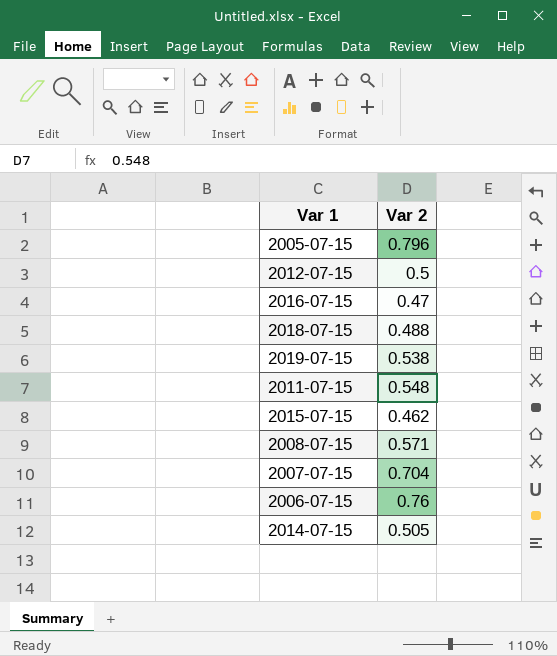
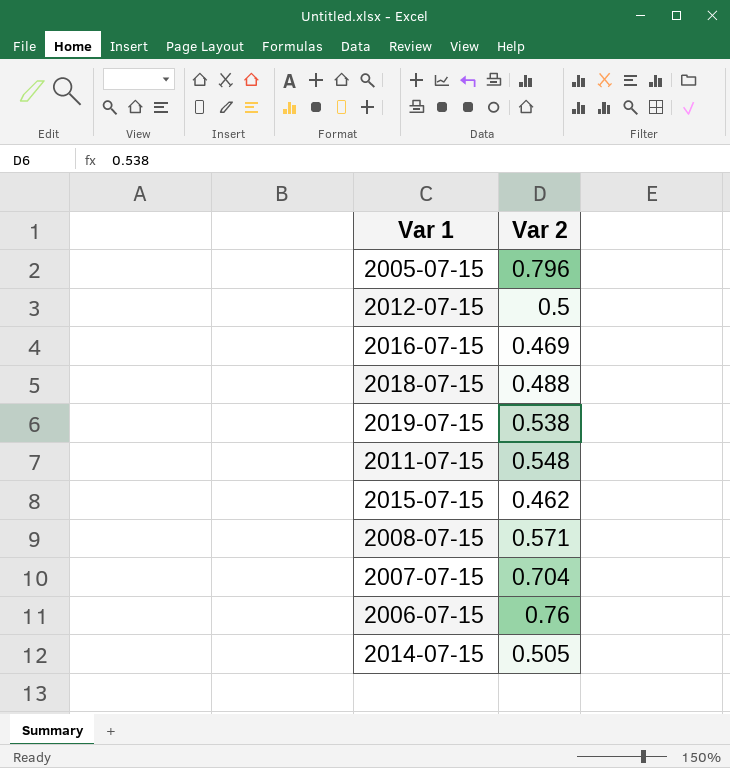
2016-07-15 | Var 2: 0.47 -> 0.469

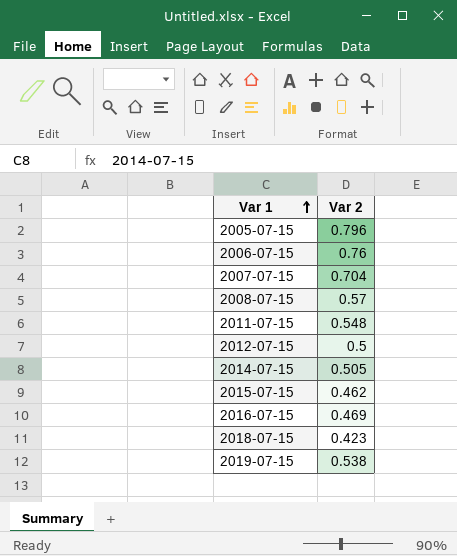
row order: none -> Var 1 ascending
2008-07-15 | Var 2: 0.571 -> 0.57
2018-07-15 | Var 2: 0.488 -> 0.423

